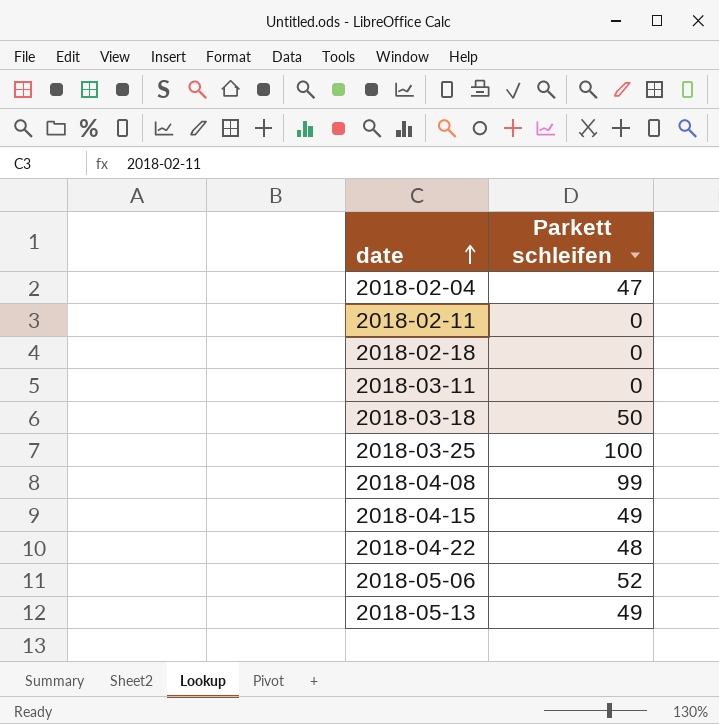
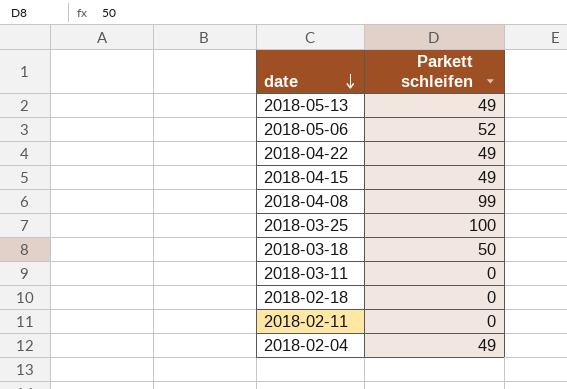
row order: date ascending -> date descending
2018-04-22 | Parkett schleifen: 48 -> 49
2018-02-04 | Parkett schleifen: 47 -> 49

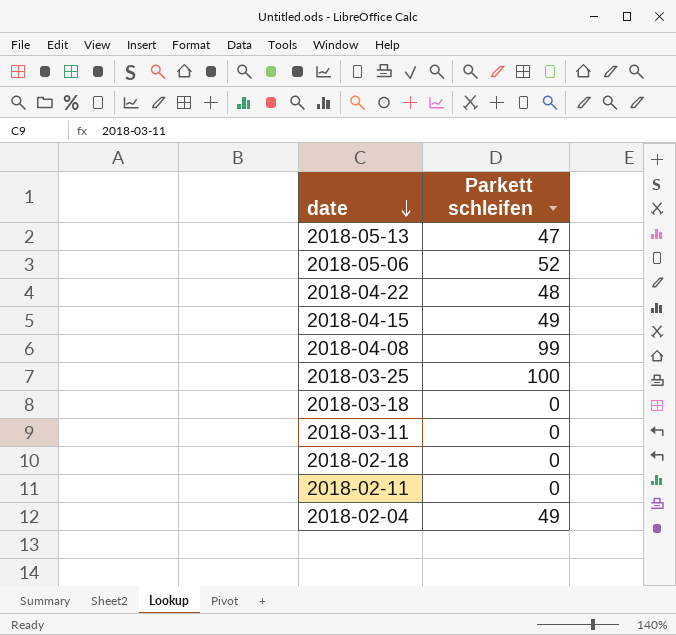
2018-05-13 | Parkett schleifen: 49 -> 47
2018-04-22 | Parkett schleifen: 49 -> 48
2018-03-18 | Parkett schleifen: 50 -> 0

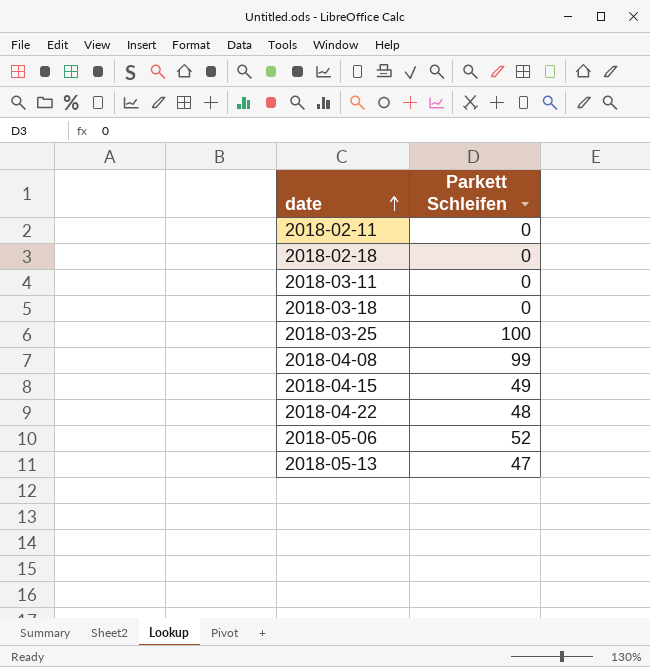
row order: date descending -> date ascending
column name: Parkett schleifen -> Parkett Schleifen
row 2018-02-04: 49 -> none

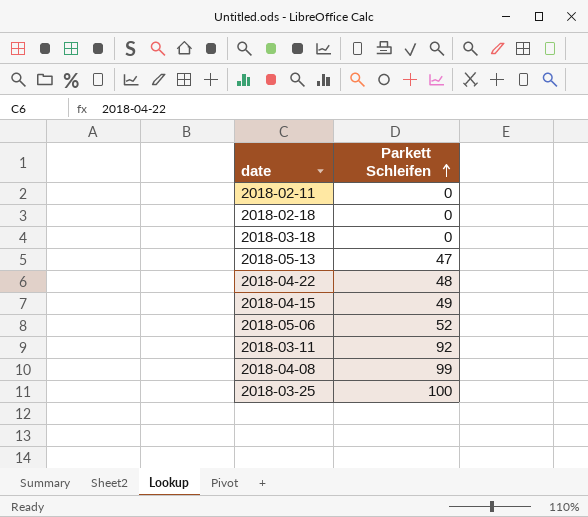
row order: date ascending -> Parkett Schleifen ascending
2018-03-11 | Parkett Schleifen: 0 -> 92

